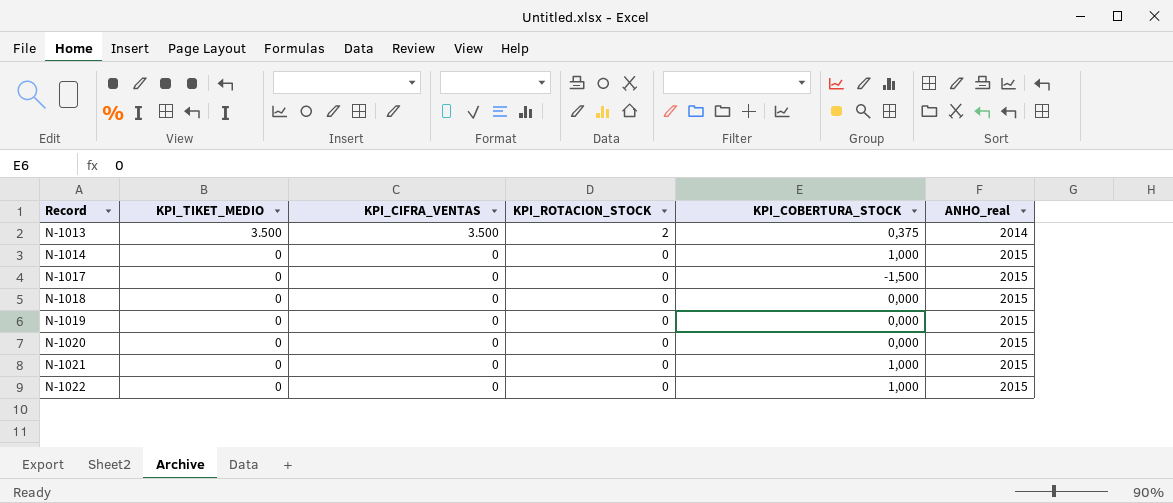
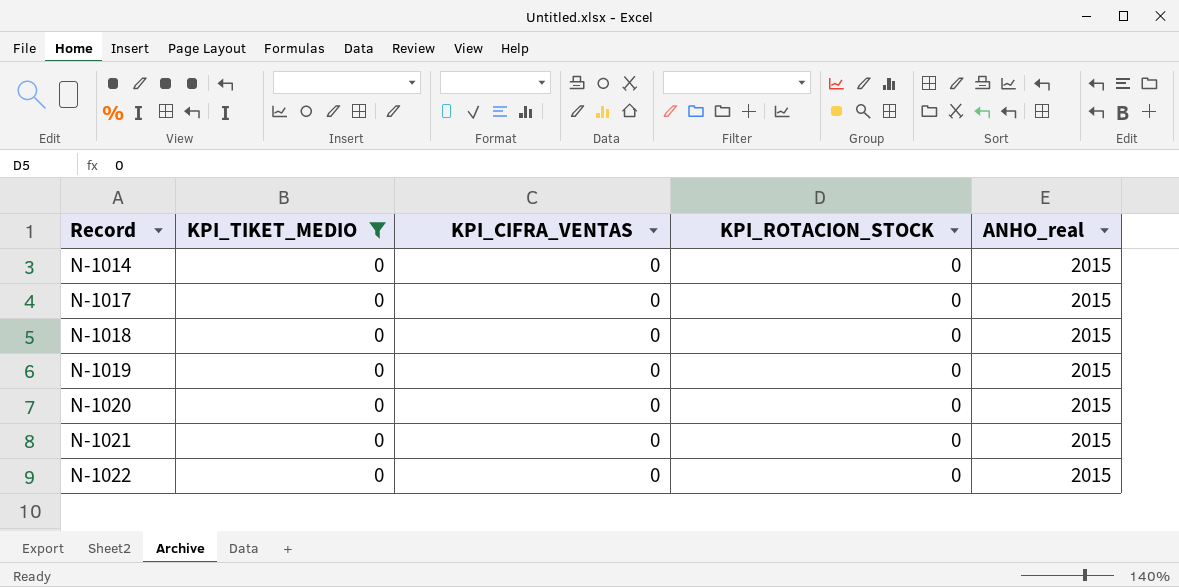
filter: none -> KPI_TIKET_MEDIO = 0
column KPI_COBERTURA_STOCK | position: 5 -> none

